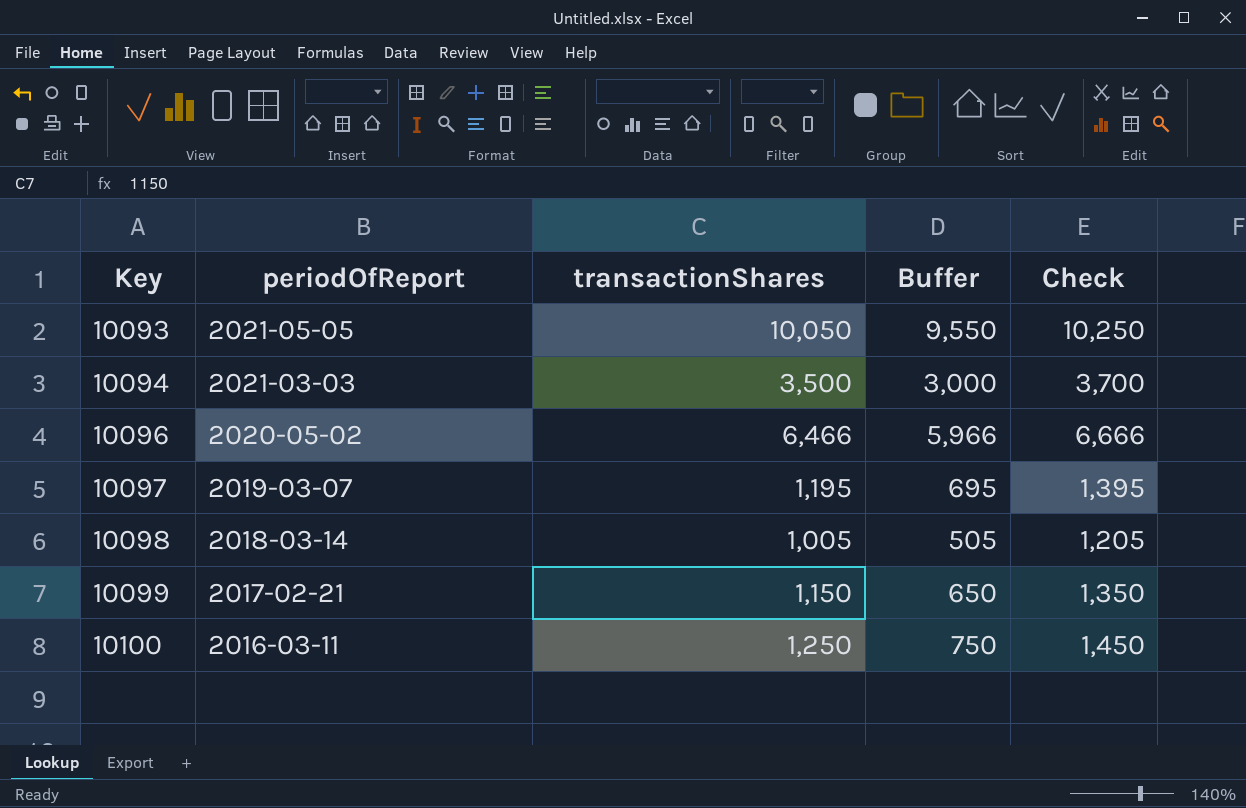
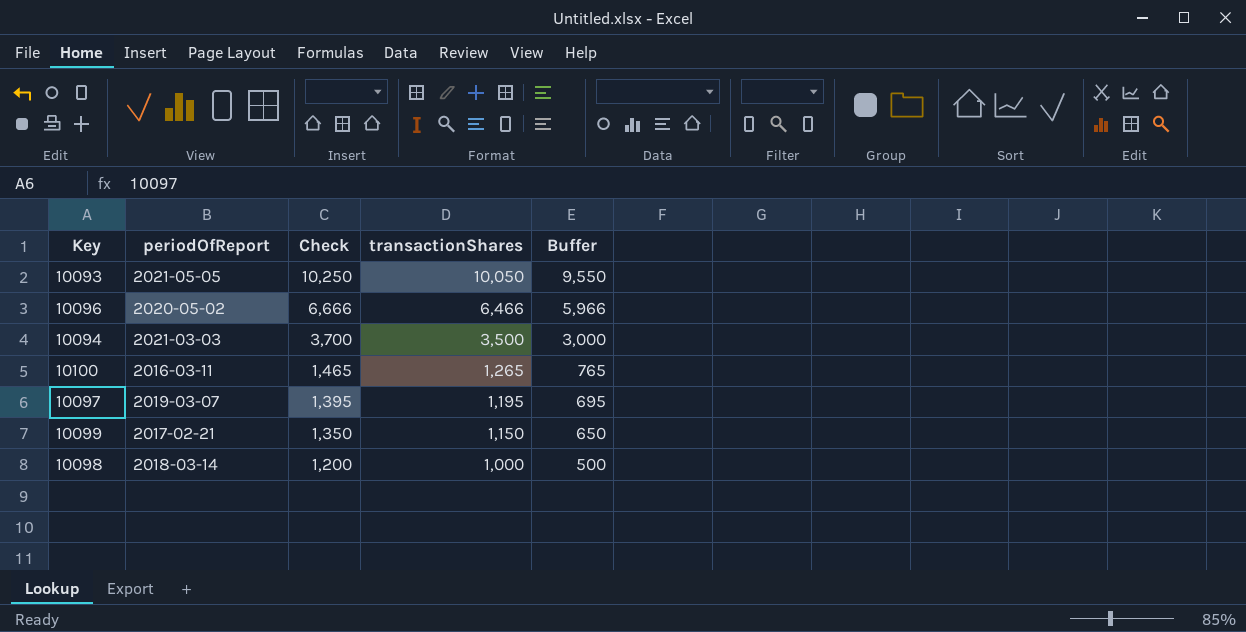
row order: Key ascending -> Check descending
column Check | position: 5 -> 3
10100 | Check: 1,450 -> 1,465
10100 | transactionShares: 1,250 -> 1,265
10100 | Buffer: 750 -> 765
10098 | Check: 1,205 -> 1,200
10098 | transactionShares: 1,005 -> 1,000
10098 | Buffer: 505 -> 500

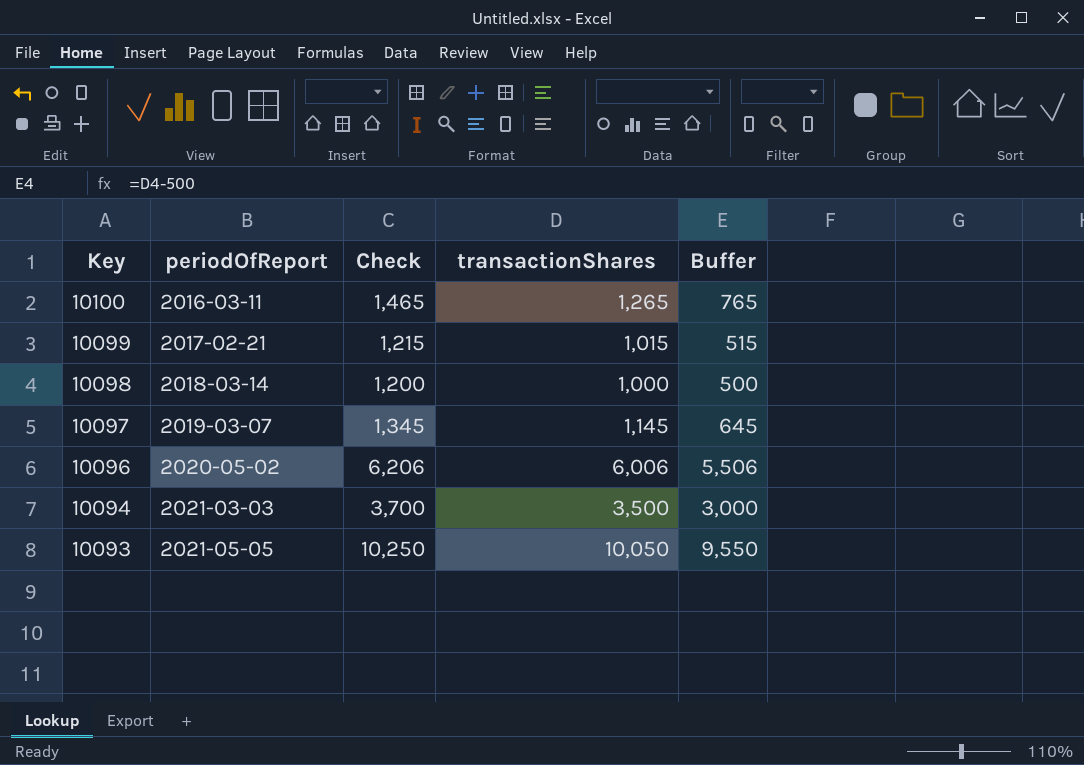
row order: Check descending -> Key descending
10099 | Check: 1,350 -> 1,215
10099 | transactionShares: 1,150 -> 1,015
10099 | Buffer: 650 -> 515
10097 | Check: 1,395 -> 1,345
10097 | transactionShares: 1,195 -> 1,145
10097 | Buffer: 695 -> 645
10096 | Check: 6,666 -> 6,206
10096 | transactionShares: 6,466 -> 6,006
10096 | Buffer: 5,966 -> 5,506

